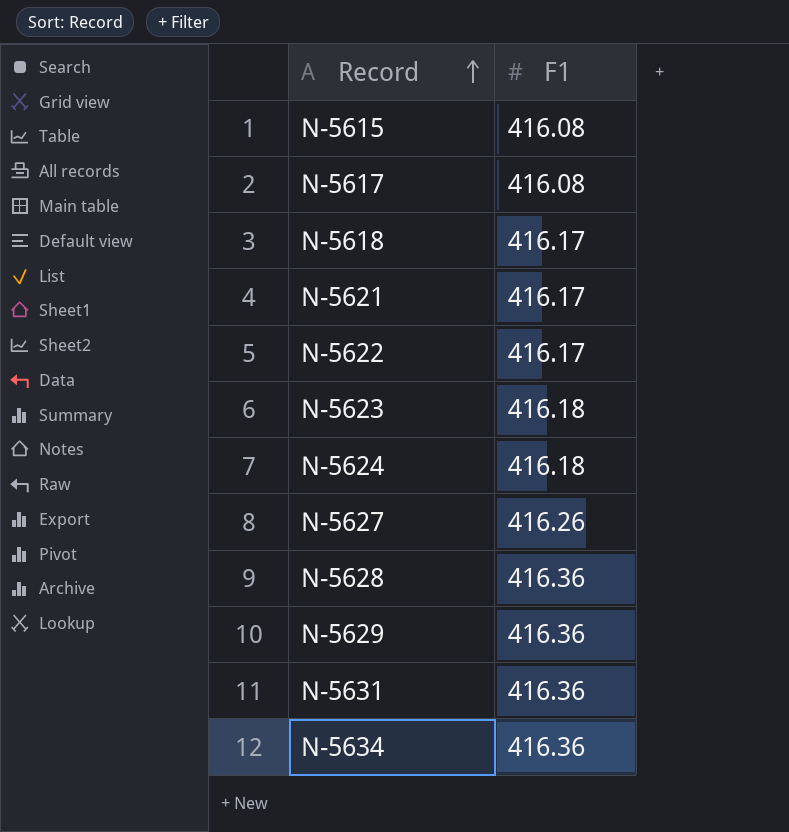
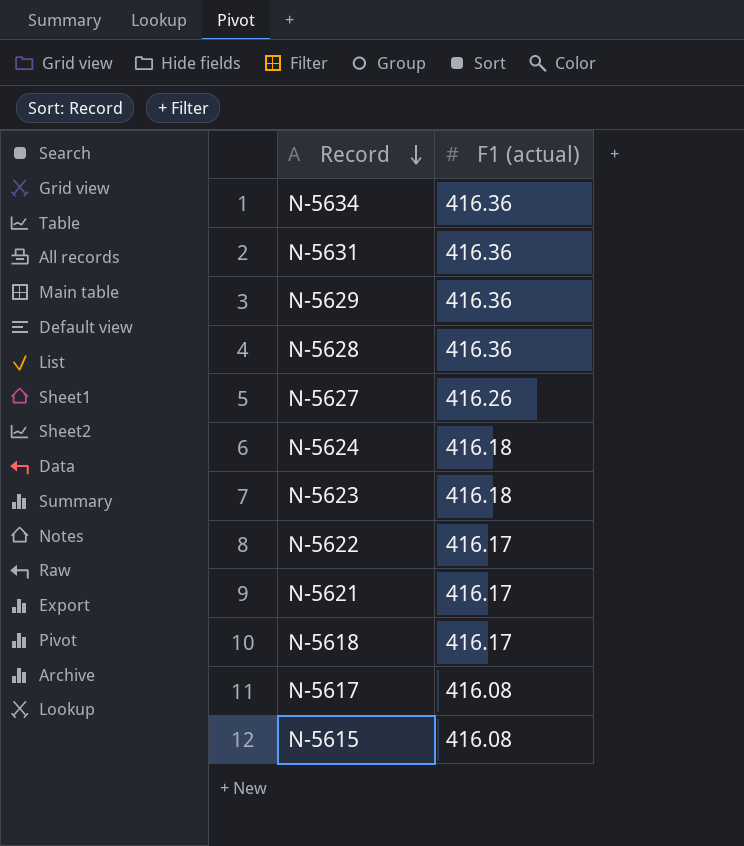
row order: Record ascending -> Record descending
column name: F1 -> F1 (actual)

